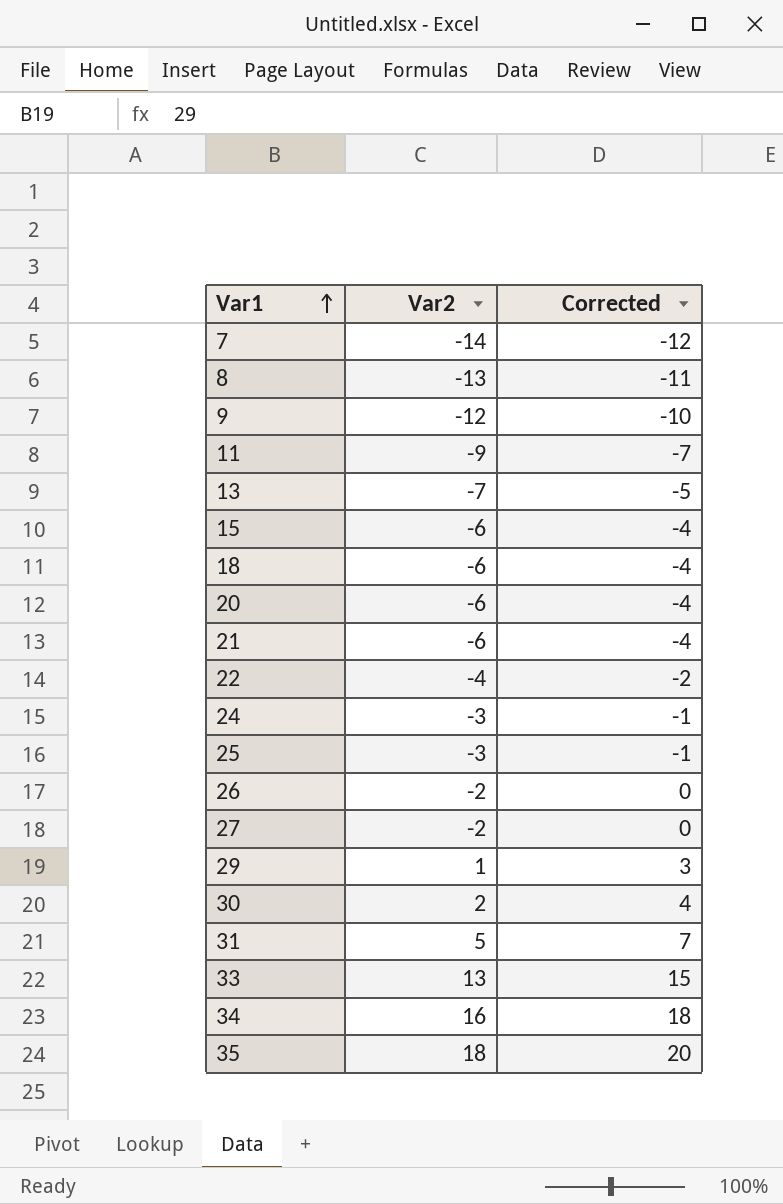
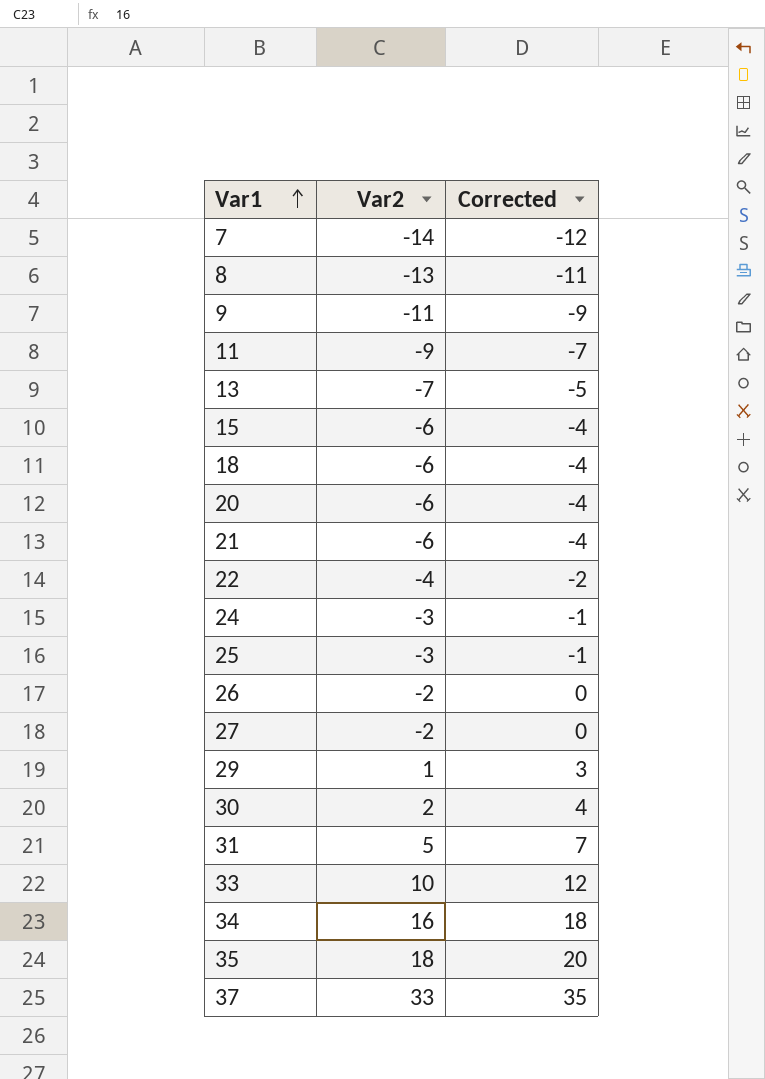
9 | Var2: -12 -> -11
9 | Corrected: -10 -> -9
33 | Var2: 13 -> 10
33 | Corrected: 15 -> 12
row 37: none -> 33 | 35

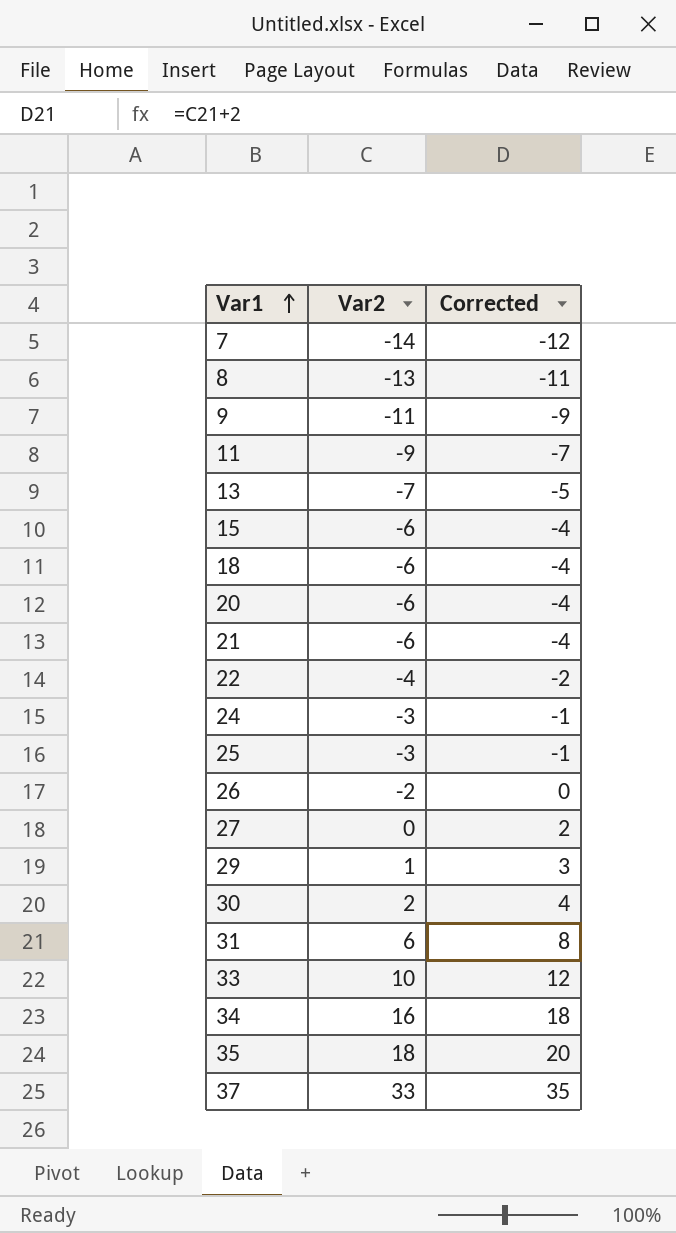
27 | Var2: -2 -> 0
27 | Corrected: 0 -> 2
31 | Var2: 5 -> 6
31 | Corrected: 7 -> 8

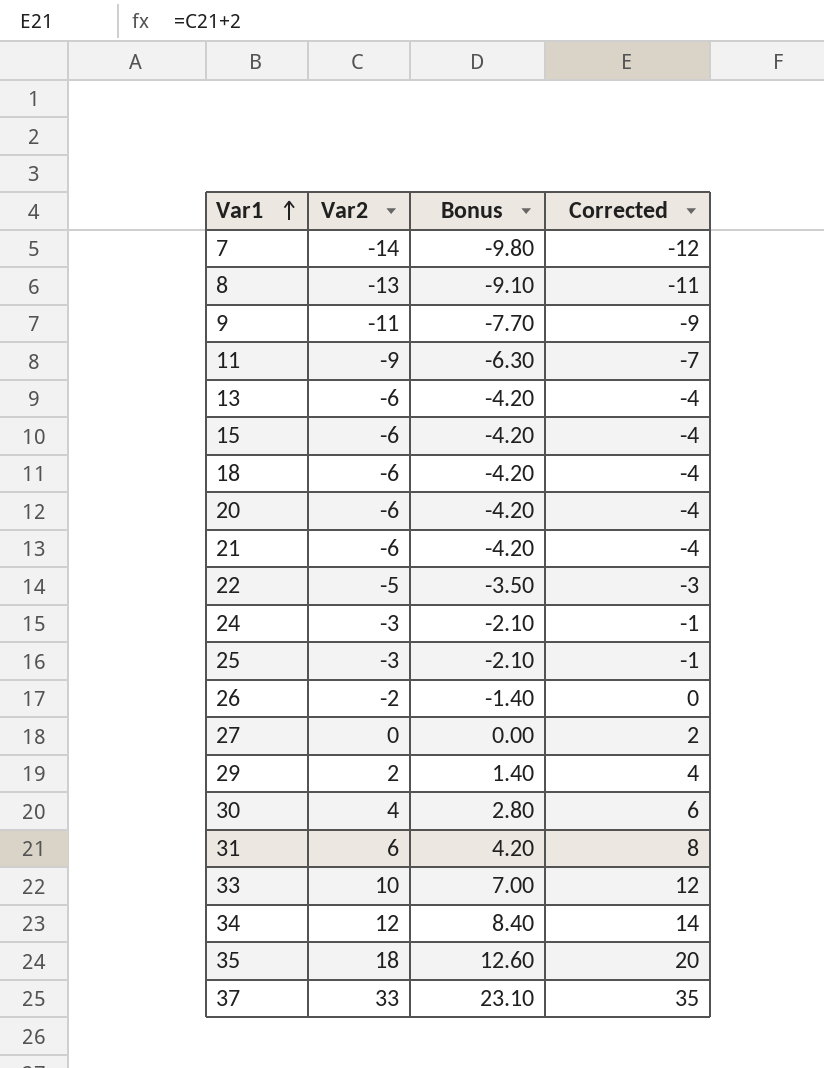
column Bonus | formula: none -> [Var2] * 0.7
13 | Var2: -7 -> -6
13 | Corrected: -5 -> -4
22 | Var2: -4 -> -5
22 | Corrected: -2 -> -3
29 | Var2: 1 -> 2
29 | Corrected: 3 -> 4
30 | Var2: 2 -> 4
30 | Corrected: 4 -> 6
34 | Var2: 16 -> 12
34 | Corrected: 18 -> 14

